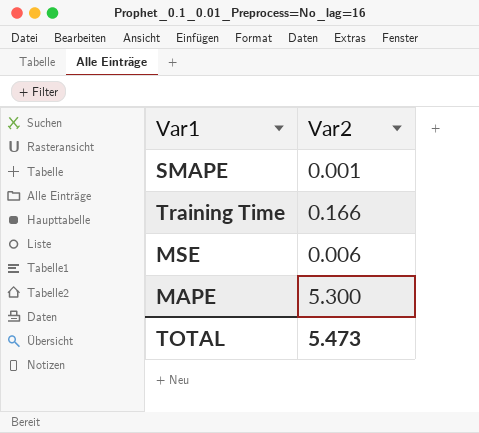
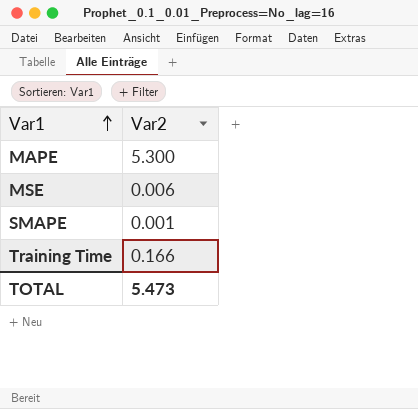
row order: none -> Var1 ascending

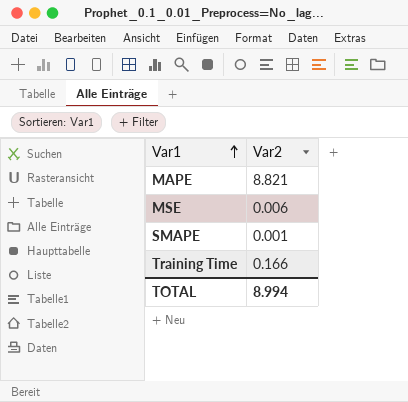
MAPE | Var2: 5.300 -> 8.821
TOTAL | Var2: 5.473 -> 8.994

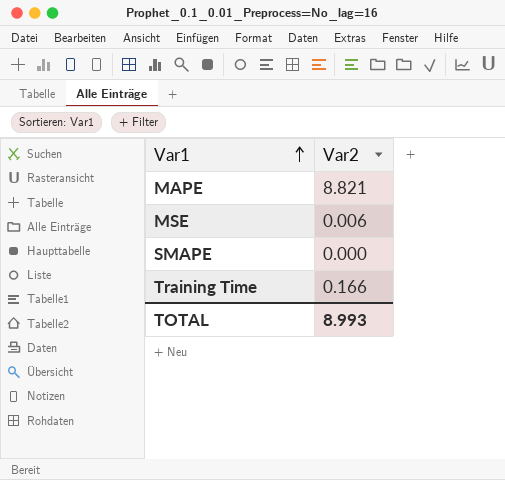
SMAPE | Var2: 0.001 -> 0.000
TOTAL | Var2: 8.994 -> 8.993

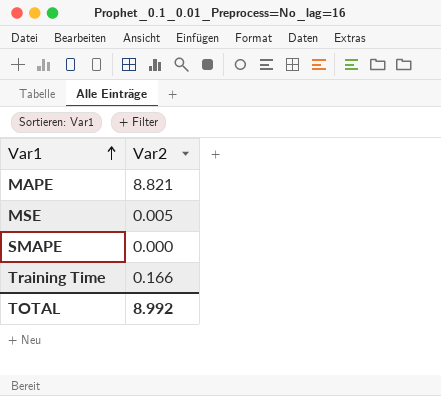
MSE | Var2: 0.006 -> 0.005
TOTAL | Var2: 8.993 -> 8.992

